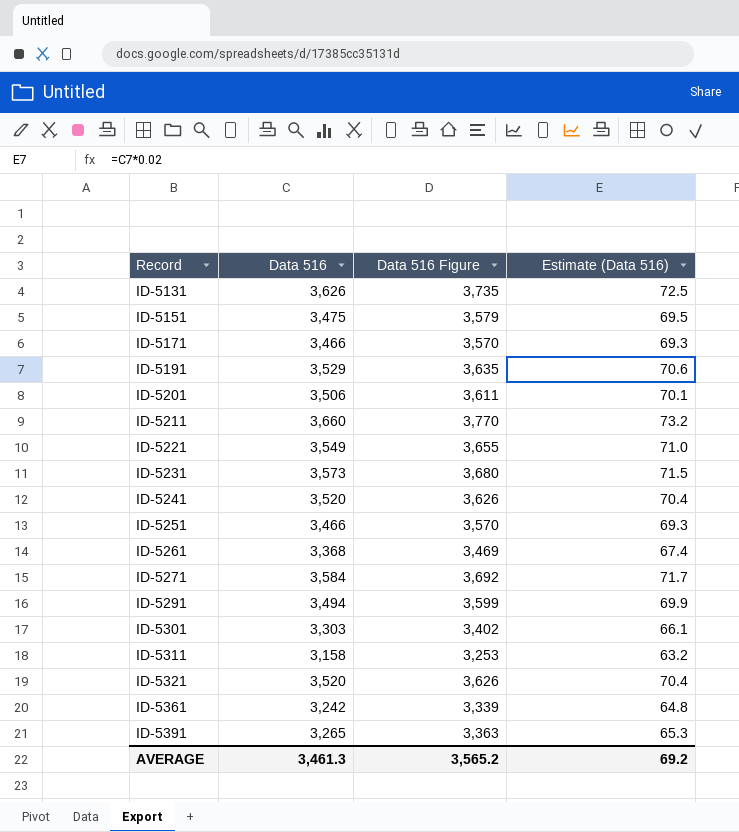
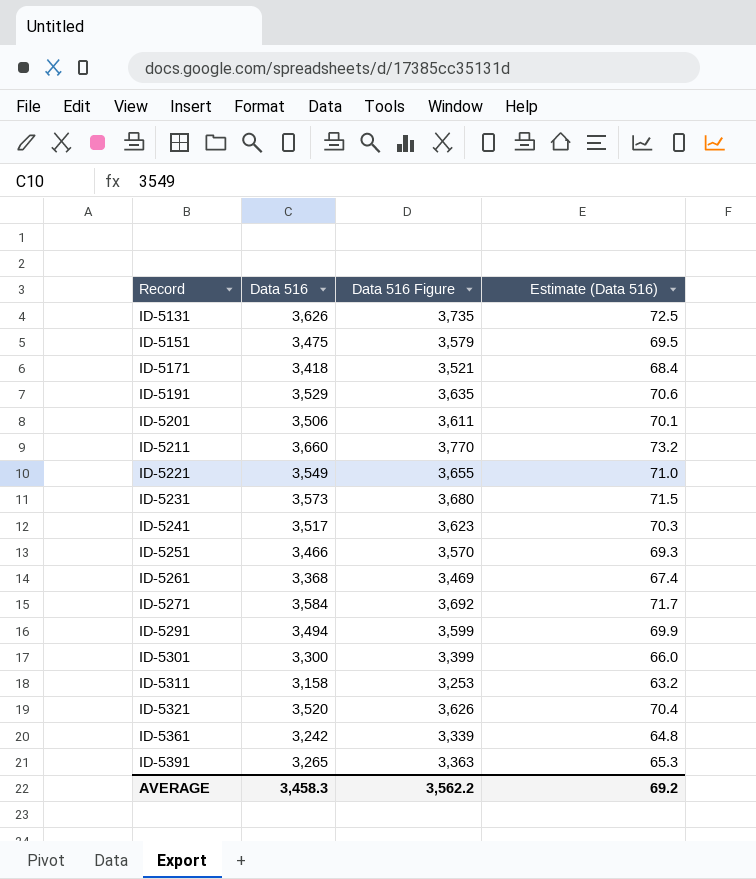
ID-5171 | Data 516: 3,466 -> 3,418
ID-5171 | Data 516 Figure: 3,570 -> 3,521
ID-5171 | Estimate (Data 516): 69.3 -> 68.4
ID-5241 | Data 516: 3,520 -> 3,517
ID-5241 | Data 516 Figure: 3,626 -> 3,623
ID-5241 | Estimate (Data 516): 70.4 -> 70.3
ID-5301 | Data 516: 3,303 -> 3,300
ID-5301 | Data 516 Figure: 3,402 -> 3,399
ID-5301 | Estimate (Data 516): 66.1 -> 66.0
AVERAGE | Data 516: 3,461.3 -> 3,458.3
AVERAGE | Data 516 Figure: 3,565.2 -> 3,562.2

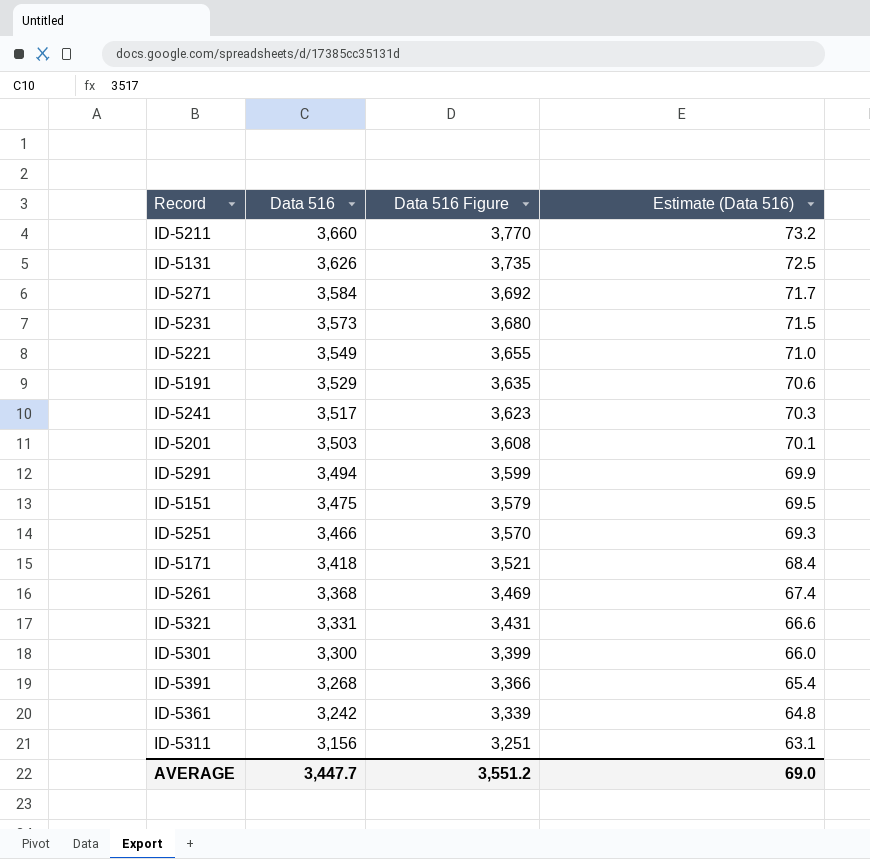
row order: Record ascending -> Data 516 descending
ID-5201 | Data 516: 3,506 -> 3,503
ID-5201 | Data 516 Figure: 3,611 -> 3,608
ID-5321 | Data 516: 3,520 -> 3,331
ID-5321 | Data 516 Figure: 3,626 -> 3,431
ID-5321 | Estimate (Data 516): 70.4 -> 66.6
ID-5391 | Data 516: 3,265 -> 3,268
ID-5391 | Data 516 Figure: 3,363 -> 3,366
ID-5391 | Estimate (Data 516): 65.3 -> 65.4
ID-5311 | Data 516: 3,158 -> 3,156
ID-5311 | Data 516 Figure: 3,253 -> 3,251
ID-5311 | Estimate (Data 516): 63.2 -> 63.1
AVERAGE | Data 516: 3,458.3 -> 3,447.7
AVERAGE | Data 516 Figure: 3,562.2 -> 3,551.2
AVERAGE | Estimate (Data 516): 69.2 -> 69.0

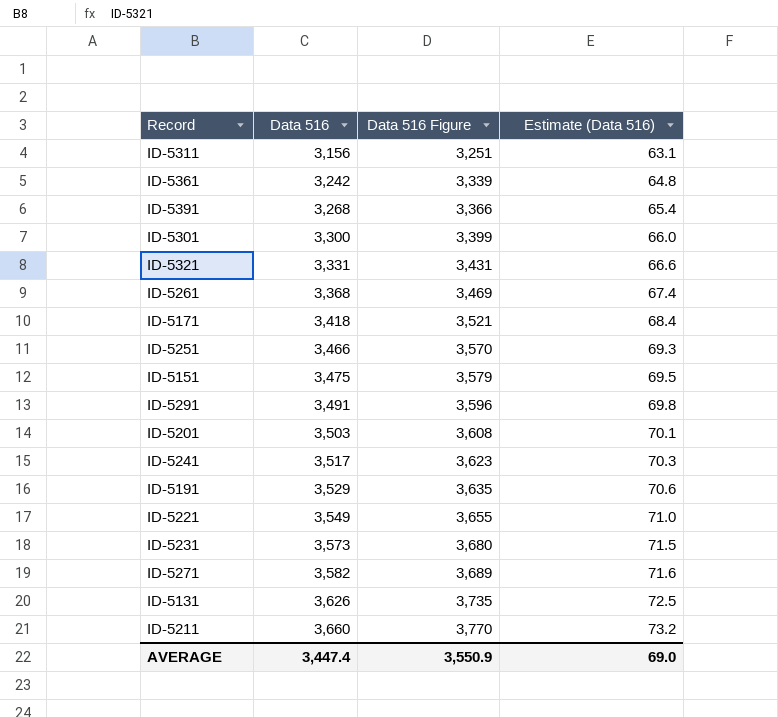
row order: Data 516 descending -> Data 516 ascending
ID-5291 | Data 516: 3,494 -> 3,491
ID-5291 | Data 516 Figure: 3,599 -> 3,596
ID-5291 | Estimate (Data 516): 69.9 -> 69.8
ID-5271 | Data 516: 3,584 -> 3,582
ID-5271 | Data 516 Figure: 3,692 -> 3,689
ID-5271 | Estimate (Data 516): 71.7 -> 71.6
AVERAGE | Data 516: 3,447.7 -> 3,447.4
AVERAGE | Data 516 Figure: 3,551.2 -> 3,550.9

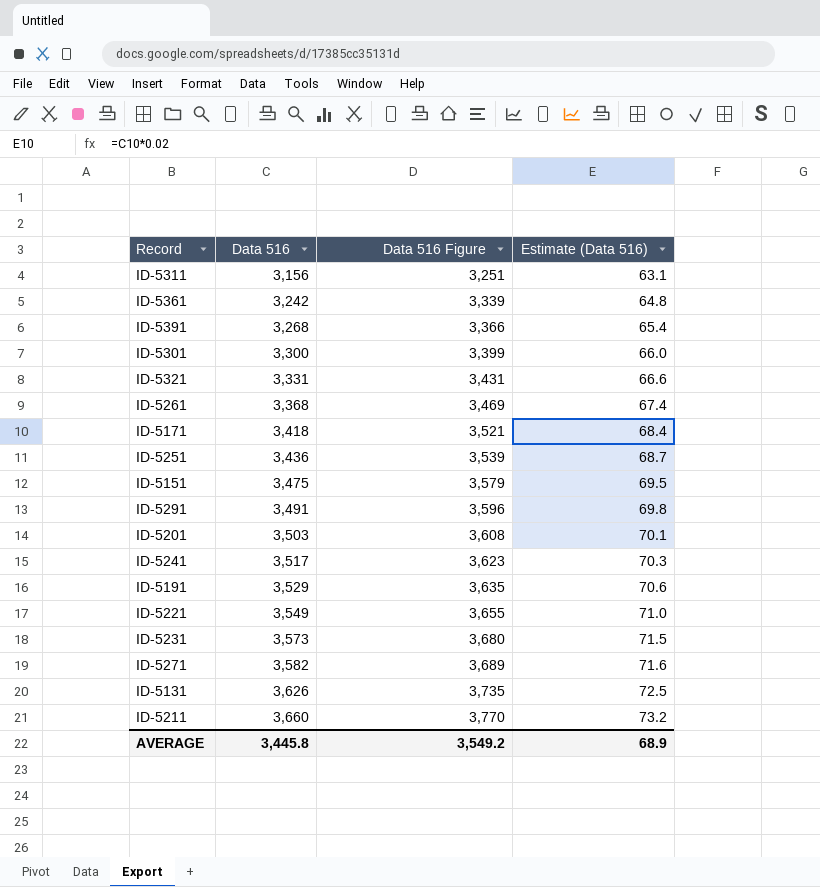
ID-5251 | Data 516: 3,466 -> 3,436
ID-5251 | Data 516 Figure: 3,570 -> 3,539
ID-5251 | Estimate (Data 516): 69.3 -> 68.7
AVERAGE | Data 516: 3,447.4 -> 3,445.8
AVERAGE | Data 516 Figure: 3,550.9 -> 3,549.2
AVERAGE | Estimate (Data 516): 69.0 -> 68.9

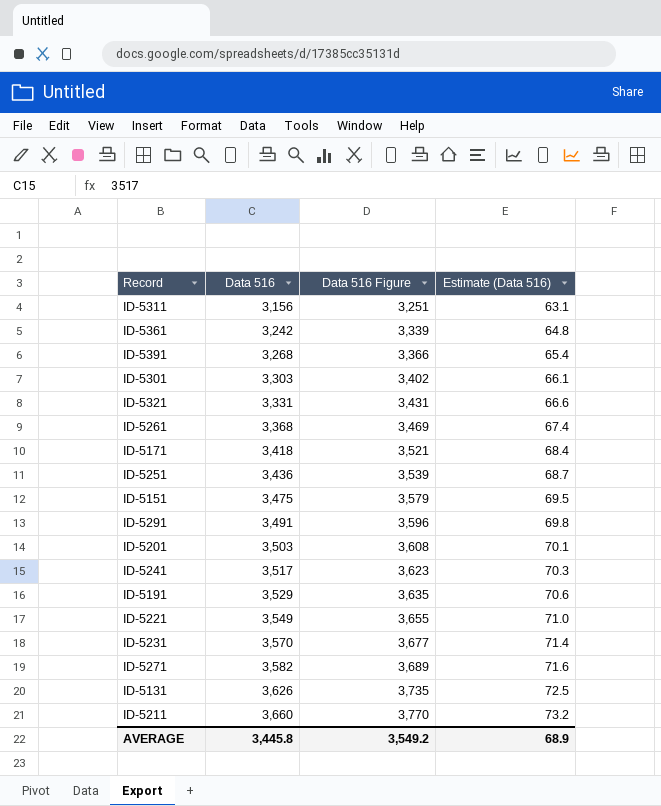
ID-5301 | Data 516: 3,300 -> 3,303
ID-5301 | Data 516 Figure: 3,399 -> 3,402
ID-5301 | Estimate (Data 516): 66.0 -> 66.1
ID-5231 | Data 516: 3,573 -> 3,570
ID-5231 | Data 516 Figure: 3,680 -> 3,677
ID-5231 | Estimate (Data 516): 71.5 -> 71.4

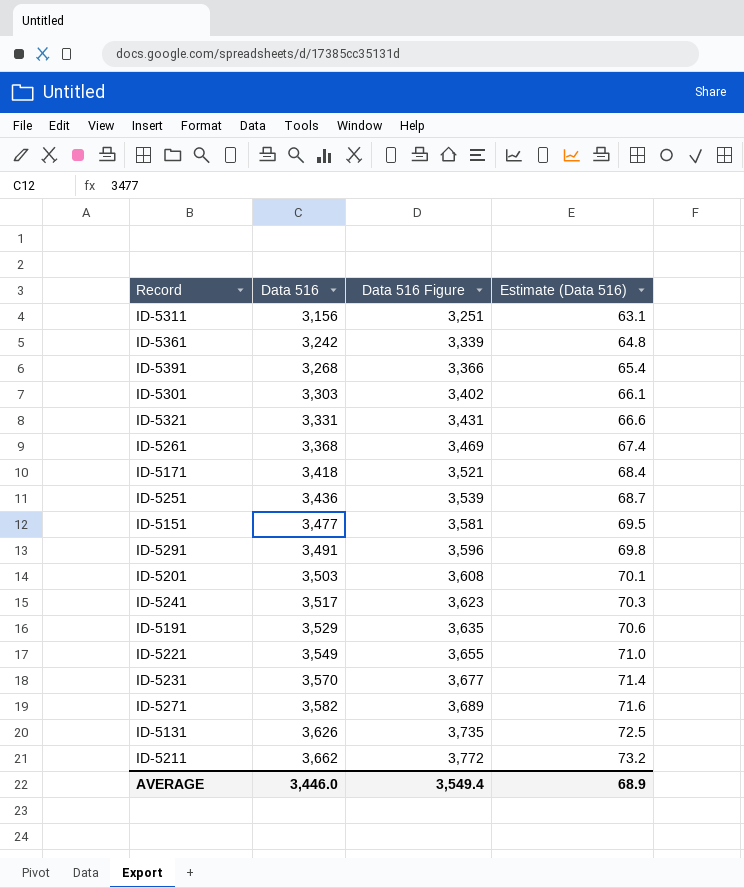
ID-5151 | Data 516: 3,475 -> 3,477
ID-5151 | Data 516 Figure: 3,579 -> 3,581
ID-5211 | Data 516: 3,660 -> 3,662
ID-5211 | Data 516 Figure: 3,770 -> 3,772
AVERAGE | Data 516: 3,445.8 -> 3,446.0
AVERAGE | Data 516 Figure: 3,549.2 -> 3,549.4

